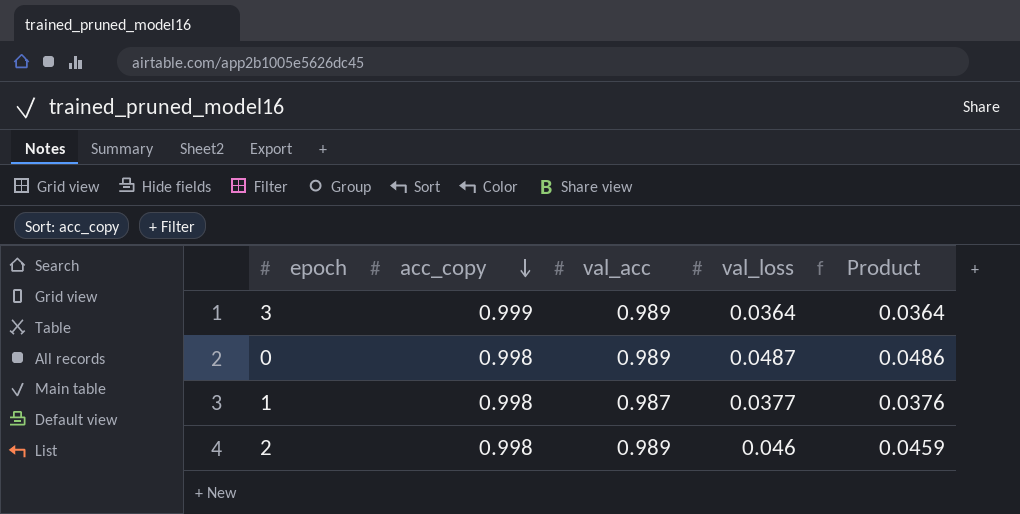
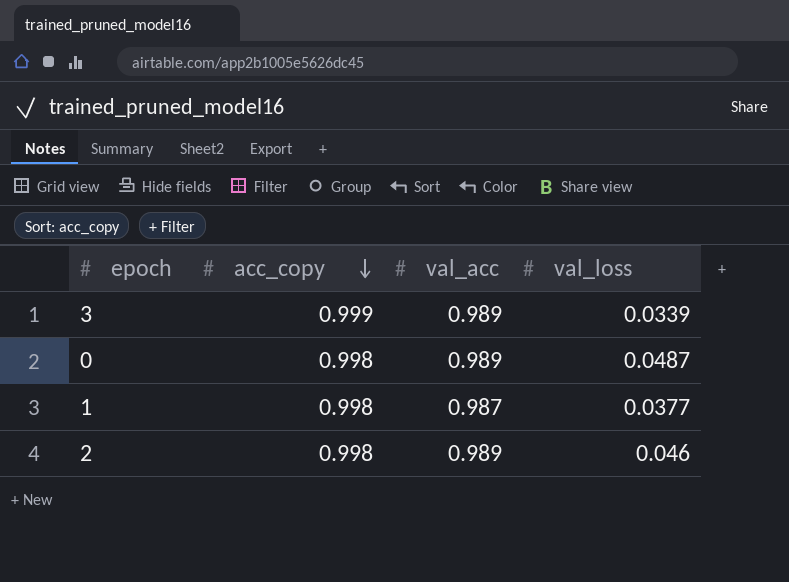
column Product | formula: [acc_copy] * [val_loss] -> none
3 | val_loss: 0.0364 -> 0.0339

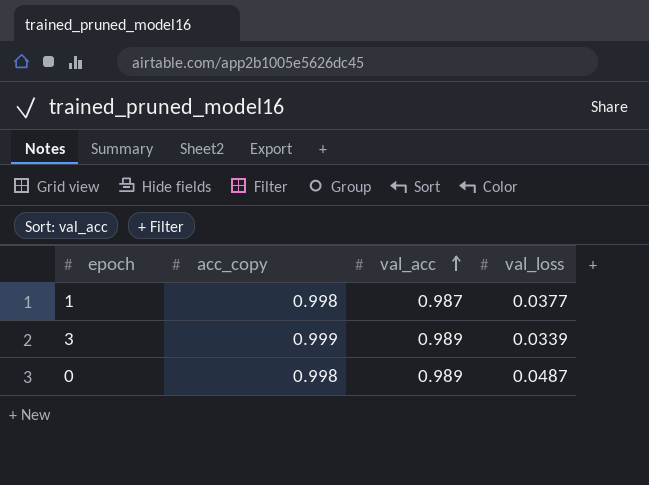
row order: acc_copy descending -> val_acc ascending
row 2: 0.998 | 0.989 | 0.046 -> none

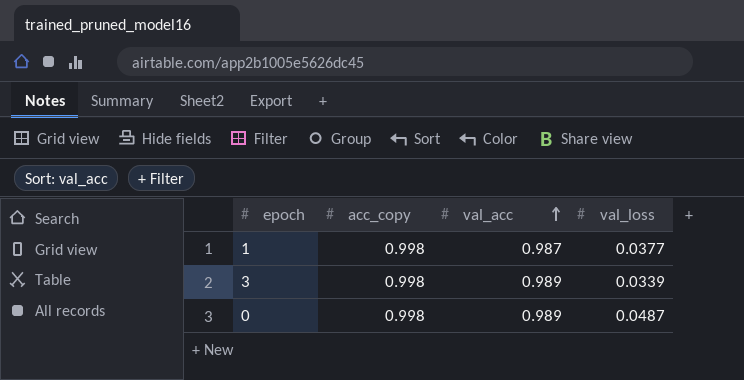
3 | acc_copy: 0.999 -> 0.998

